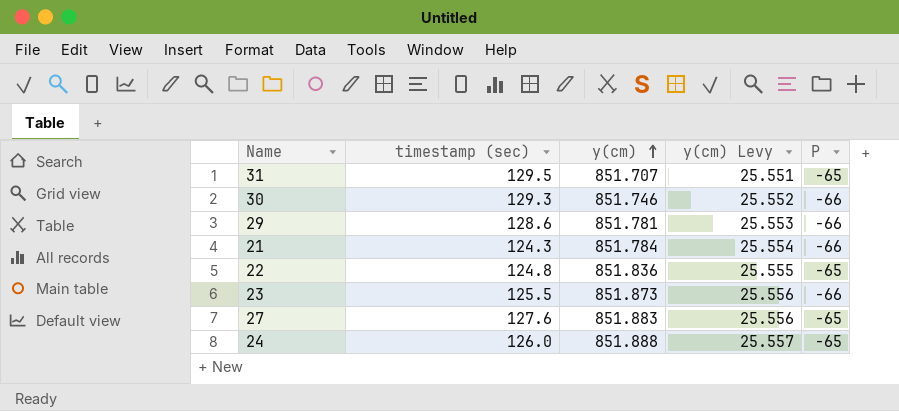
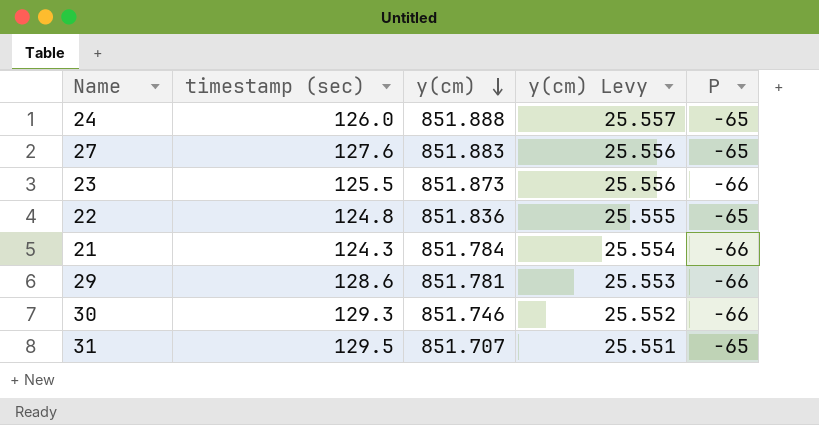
row order: y(cm) ascending -> y(cm) descending

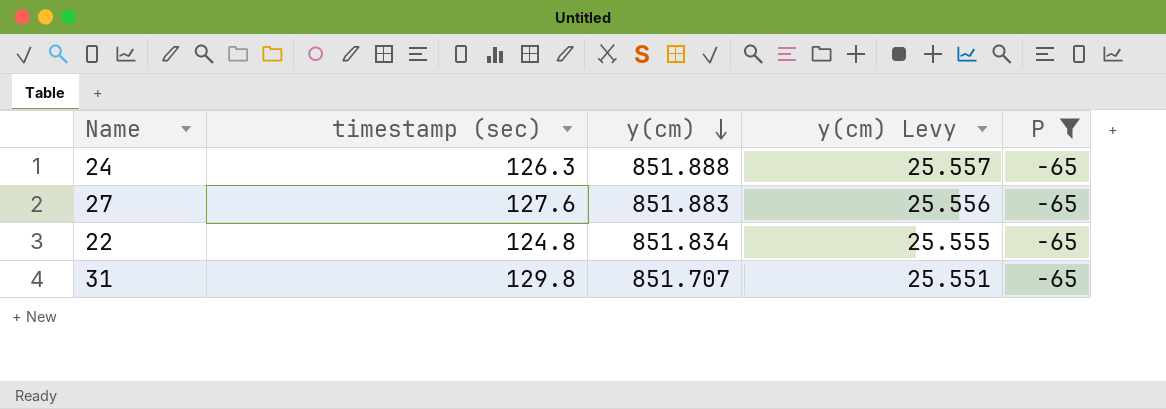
filter: none -> P = -65
24 | timestamp (sec): 126.0 -> 126.3
22 | y(cm): 851.836 -> 851.834
31 | timestamp (sec): 129.5 -> 129.8

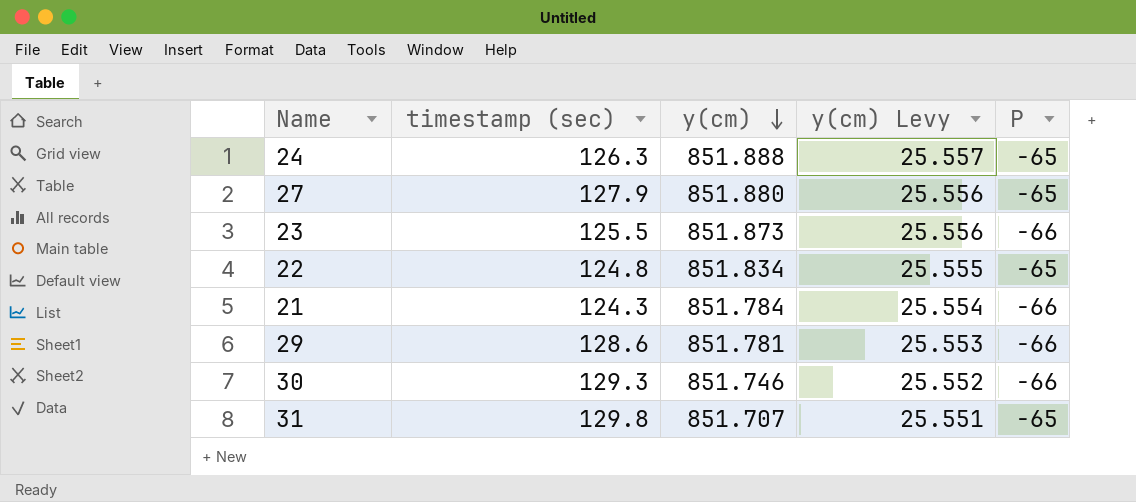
filter: P = -65 -> none
27 | timestamp (sec): 127.6 -> 127.9
27 | y(cm): 851.883 -> 851.880

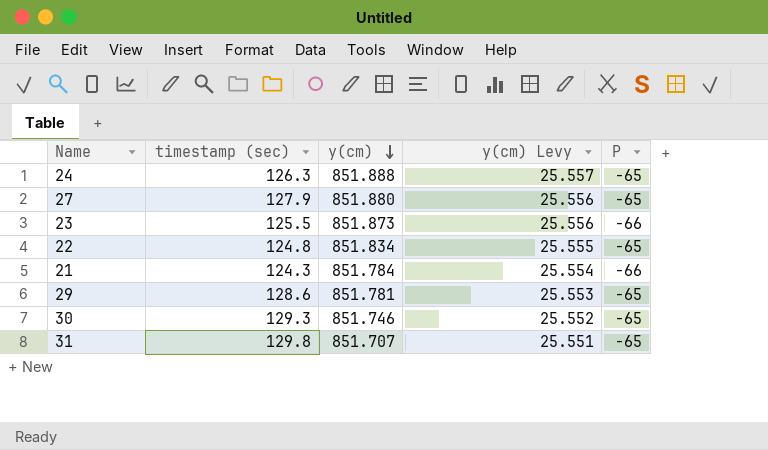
29 | P: -66 -> -65
30 | P: -66 -> -65

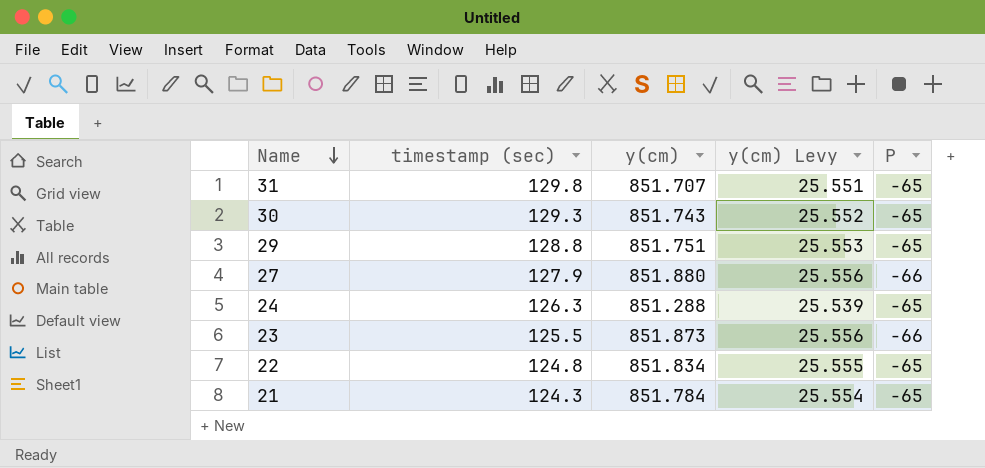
row order: y(cm) descending -> Name descending
30 | y(cm): 851.746 -> 851.743
29 | timestamp (sec): 128.6 -> 128.8
29 | y(cm): 851.781 -> 851.751
27 | P: -65 -> -66
24 | y(cm): 851.888 -> 851.288
24 | y(cm) Levy: 25.557 -> 25.539
21 | P: -66 -> -65

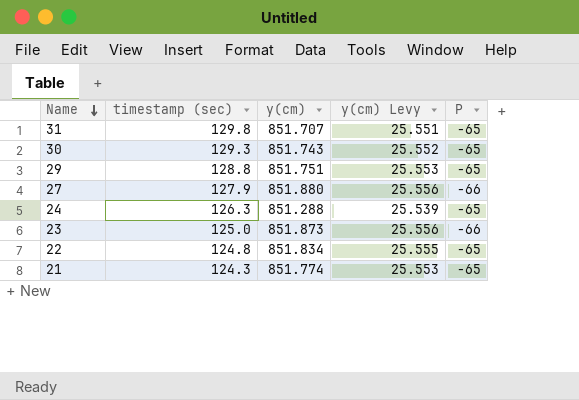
23 | timestamp (sec): 125.5 -> 125.0
21 | y(cm): 851.784 -> 851.774
21 | y(cm) Levy: 25.554 -> 25.553

